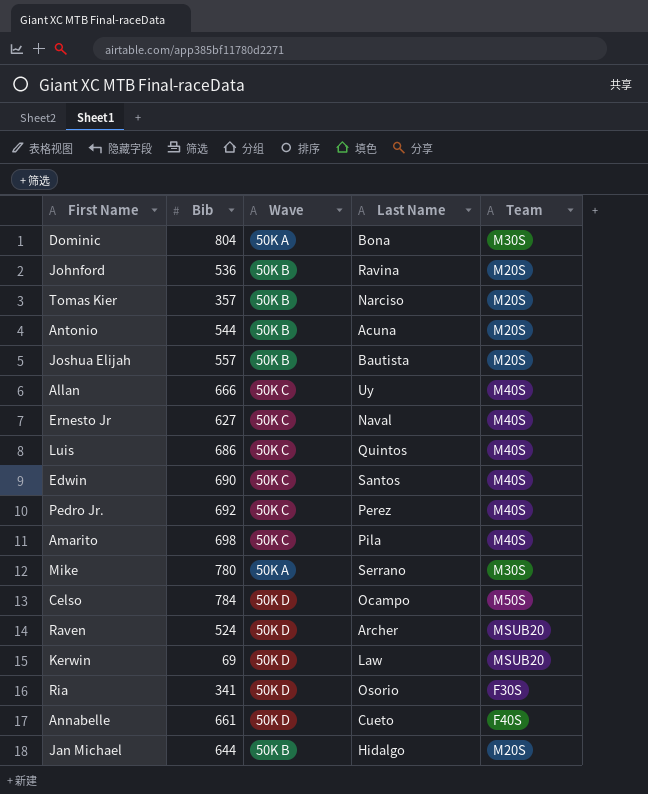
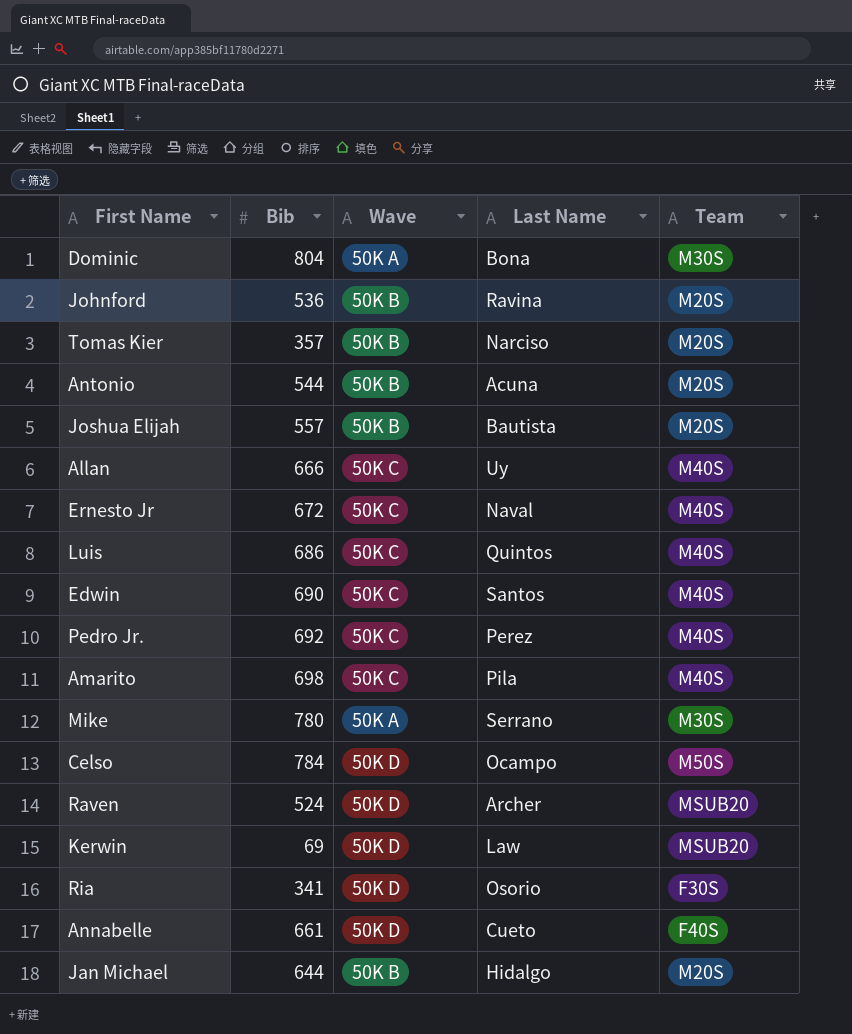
Ernesto Jr | Bib: 627 -> 672

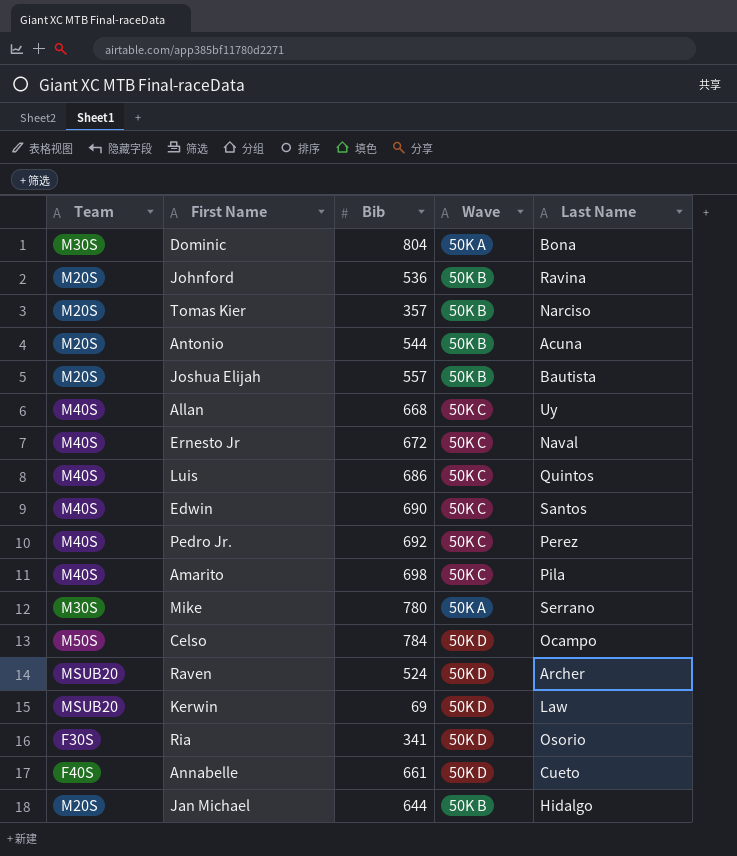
column Team | position: 5 -> 1
Allan | Bib: 666 -> 668

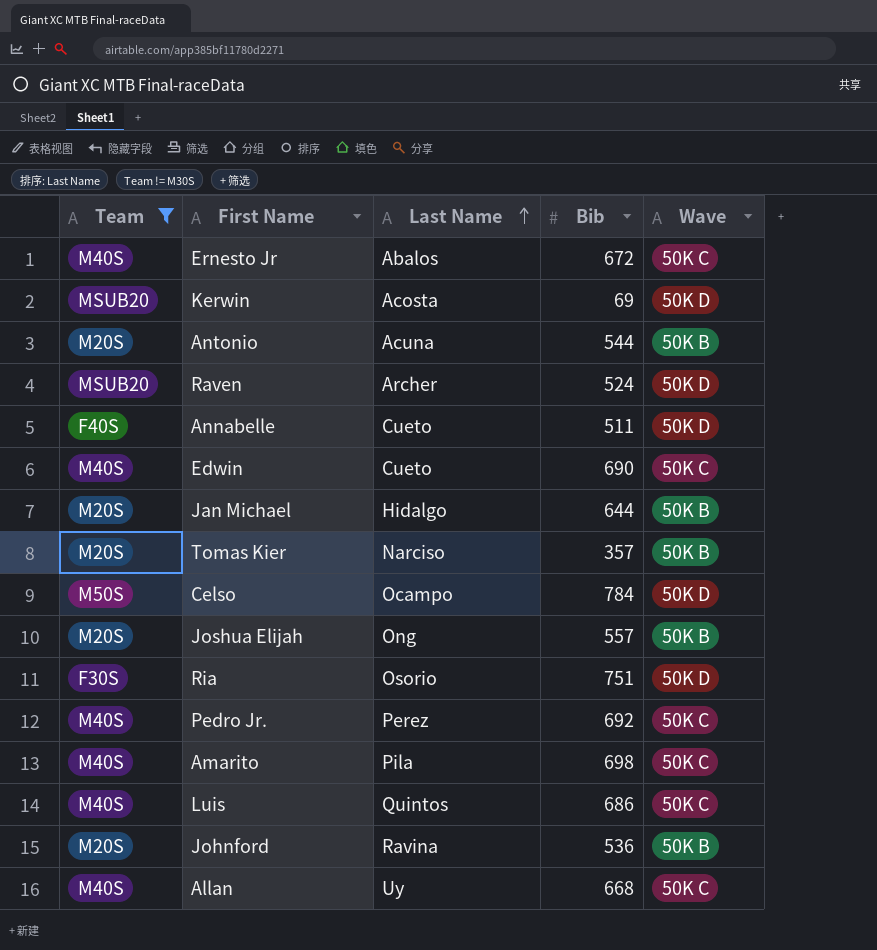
filter: none -> Team != M30S
row order: none -> Last Name ascending
column Last Name | position: 5 -> 3
Ernesto Jr | Last Name: Naval -> Abalos
Kerwin | Last Name: Law -> Acosta
Annabelle | Bib: 661 -> 511
Edwin | Last Name: Santos -> Cueto
Joshua Elijah | Last Name: Bautista -> Ong
Ria | Bib: 341 -> 751

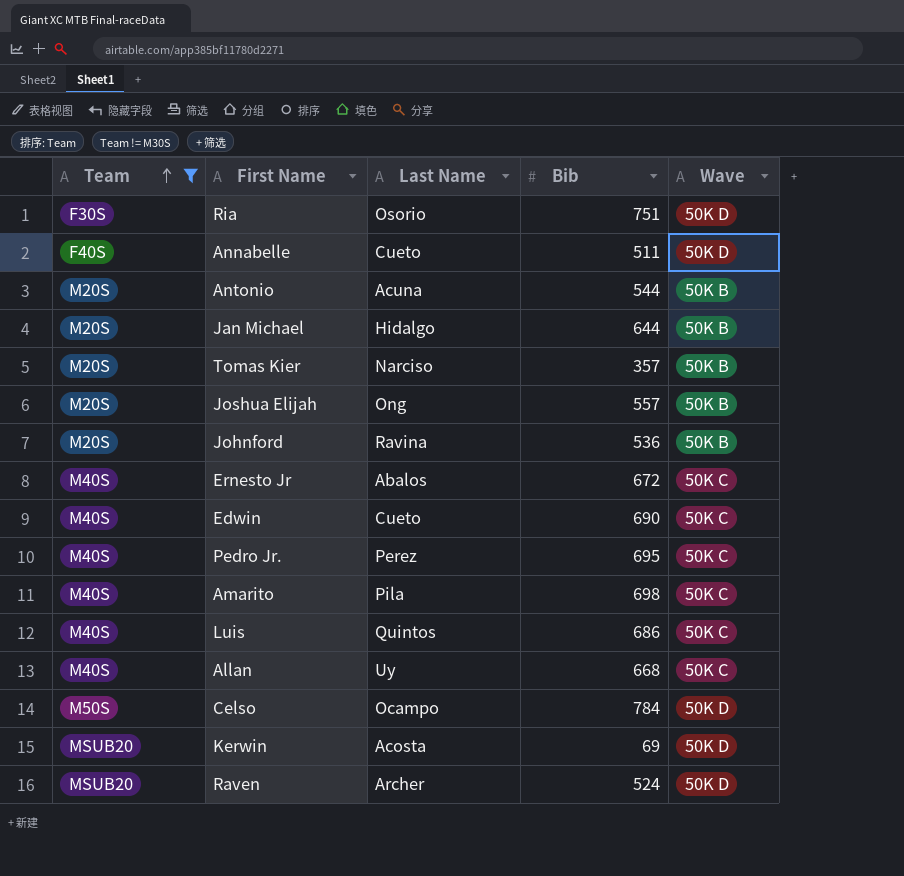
row order: Last Name ascending -> Team ascending
Pedro Jr. | Bib: 692 -> 695

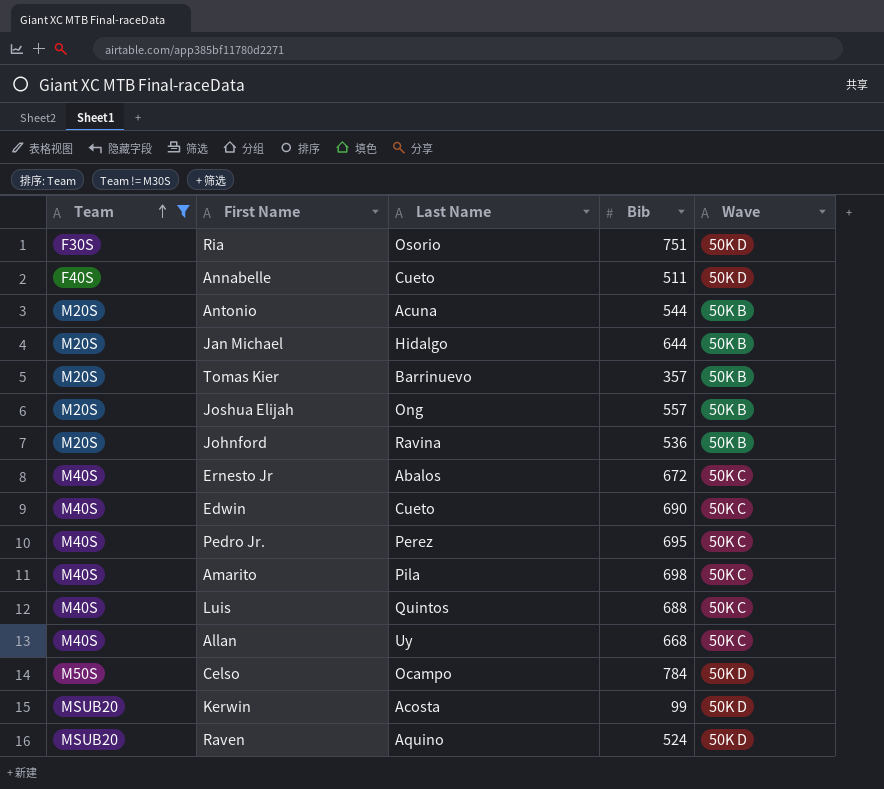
Tomas Kier | Last Name: Narciso -> Barrinuevo
Luis | Bib: 686 -> 688
Kerwin | Bib: 69 -> 99
Raven | Last Name: Archer -> Aquino

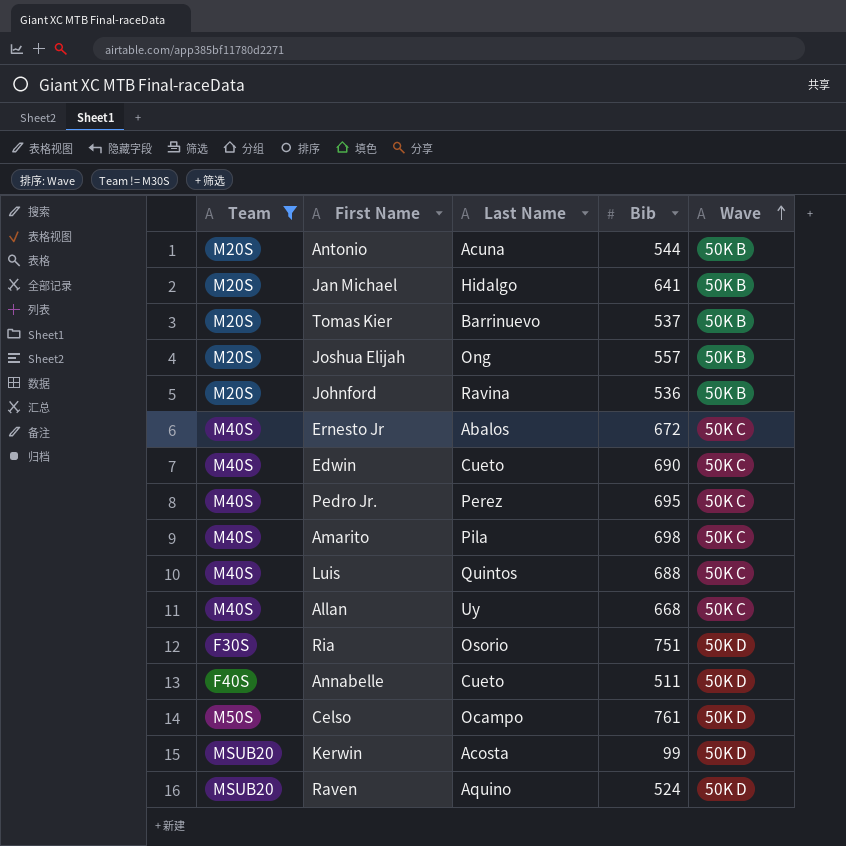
row order: Team ascending -> Wave ascending
Jan Michael | Bib: 644 -> 641
Tomas Kier | Bib: 357 -> 537
Celso | Bib: 784 -> 761

